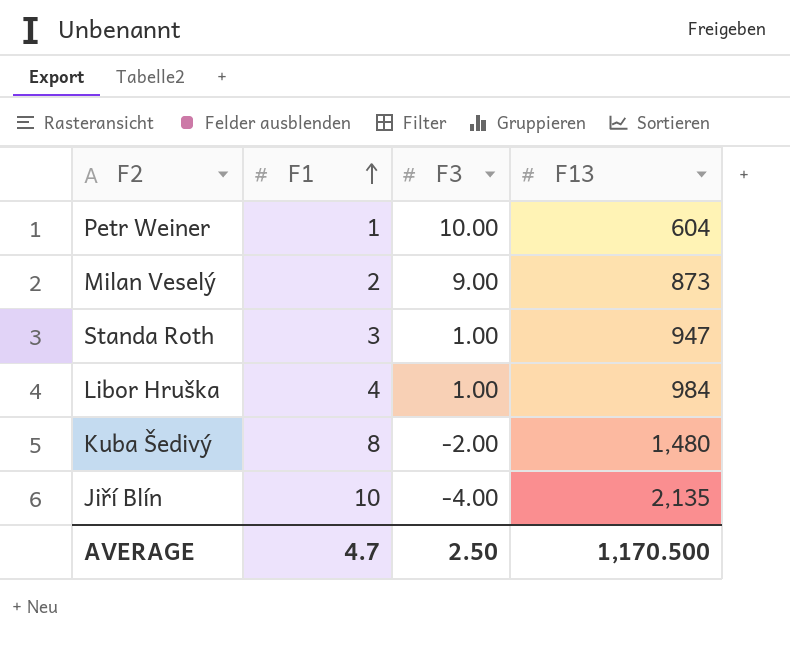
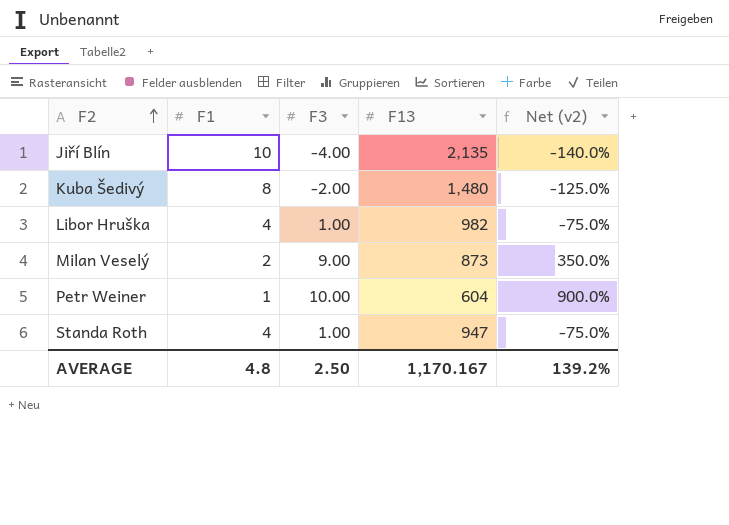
row order: F1 ascending -> F2 ascending
column Net (v2) | formula: none -> ([F3] - [F1]) / [F1]
Libor Hruška | F13: 984 -> 982
Standa Roth | F1: 3 -> 4
AVERAGE | F1: 4.7 -> 4.8
AVERAGE | F13: 1,170.500 -> 1,170.167

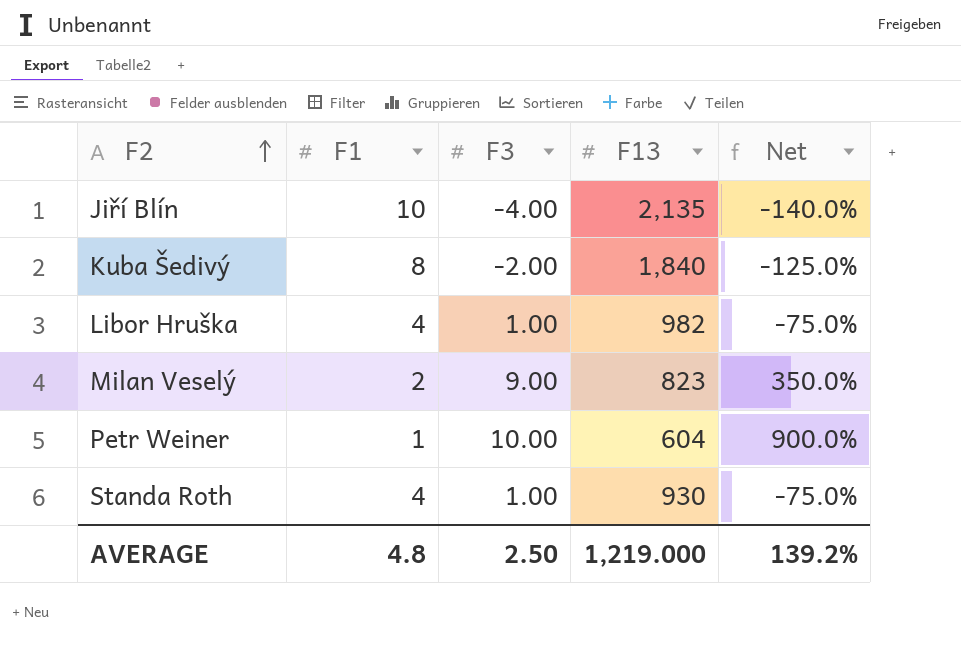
column name: Net (v2) -> Net
Kuba Šedivý | F13: 1,480 -> 1,840
Milan Veselý | F13: 873 -> 823
Standa Roth | F13: 947 -> 930
AVERAGE | F13: 1,170.167 -> 1,219.000

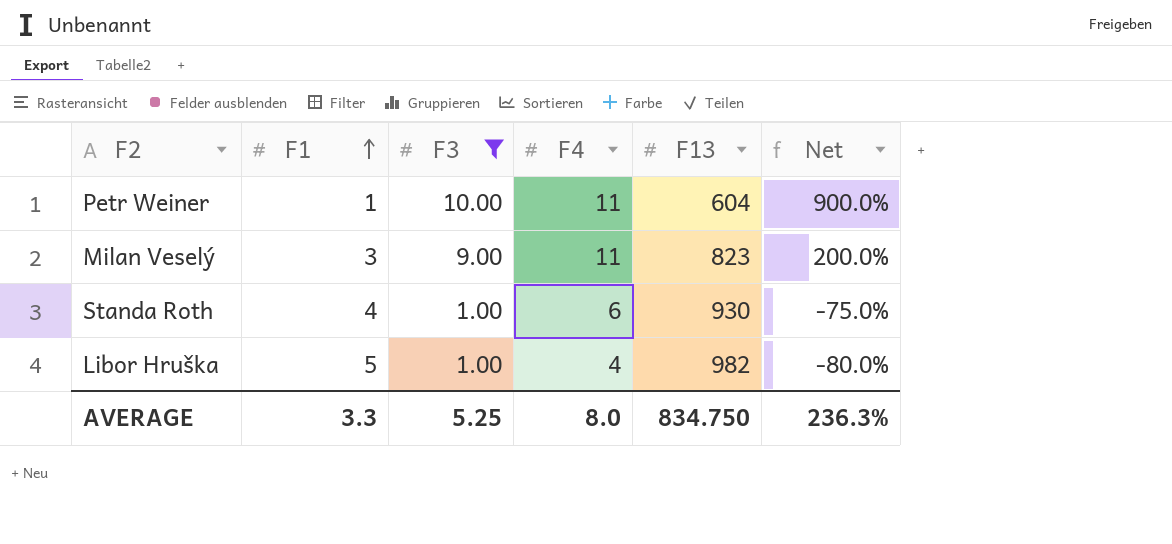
filter: none -> F3 >= 1.00
row order: F2 ascending -> F1 ascending
column F4 | position: none -> 4
Milan Veselý | F1: 2 -> 3
Milan Veselý | Net: 350.0% -> 200.0%
Libor Hruška | F1: 4 -> 5
Libor Hruška | Net: -75.0% -> -80.0%
AVERAGE | F1: 4.8 -> 3.3
AVERAGE | F3: 2.50 -> 5.25
AVERAGE | F13: 1,219.000 -> 834.750
AVERAGE | Net: 139.2% -> 236.3%

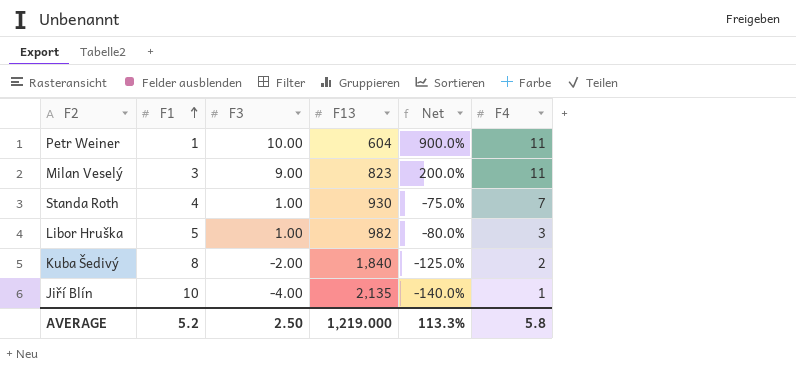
filter: F3 >= 1.00 -> none
column F4 | position: 4 -> 6
Standa Roth | F4: 6 -> 7
Libor Hruška | F4: 4 -> 3
AVERAGE | F1: 3.3 -> 5.2
AVERAGE | F3: 5.25 -> 2.50
AVERAGE | F13: 834.750 -> 1,219.000
AVERAGE | Net: 236.3% -> 113.3%
AVERAGE | F4: 8.0 -> 5.8

